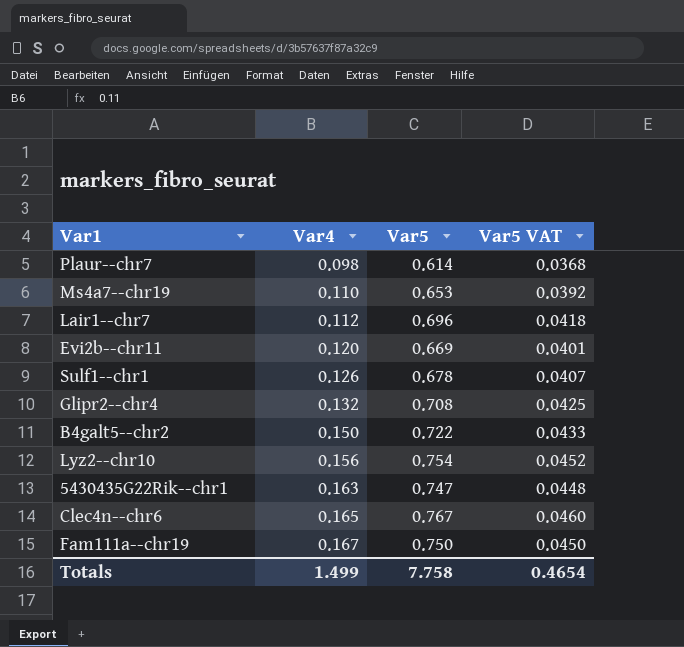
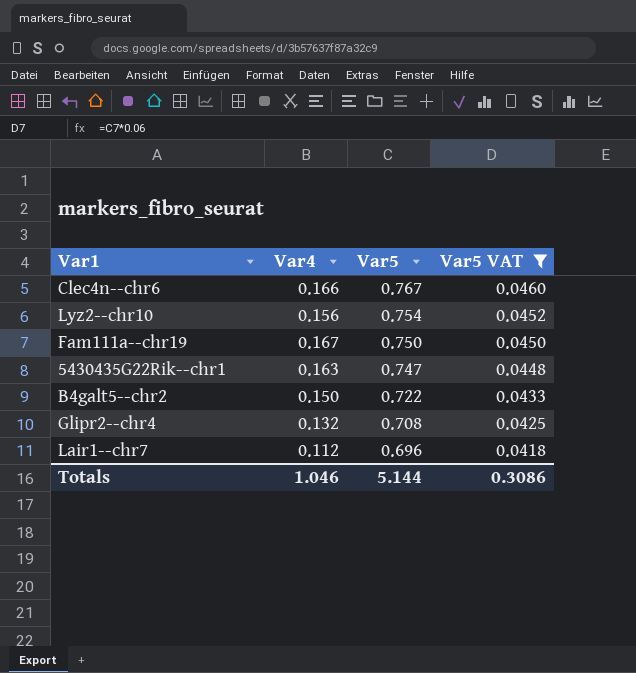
filter: none -> Var5 VAT >= 0.0418
row order: Var4 ascending -> Var5 descending
Clec4n--chr6 | Var4: 0.165 -> 0.166
Totals | Var4: 1.499 -> 1.046
Totals | Var5: 7.758 -> 5.144
Totals | Var5 VAT: 0.4654 -> 0.3086

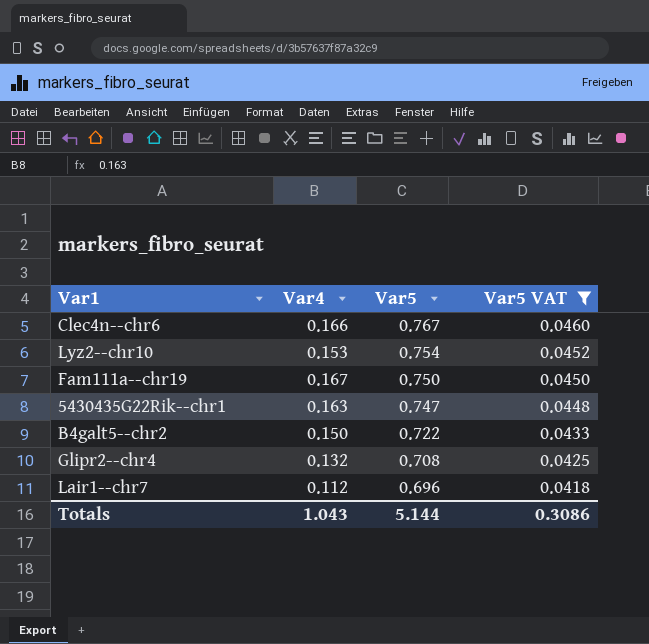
Lyz2--chr10 | Var4: 0.156 -> 0.153
Totals | Var4: 1.046 -> 1.043

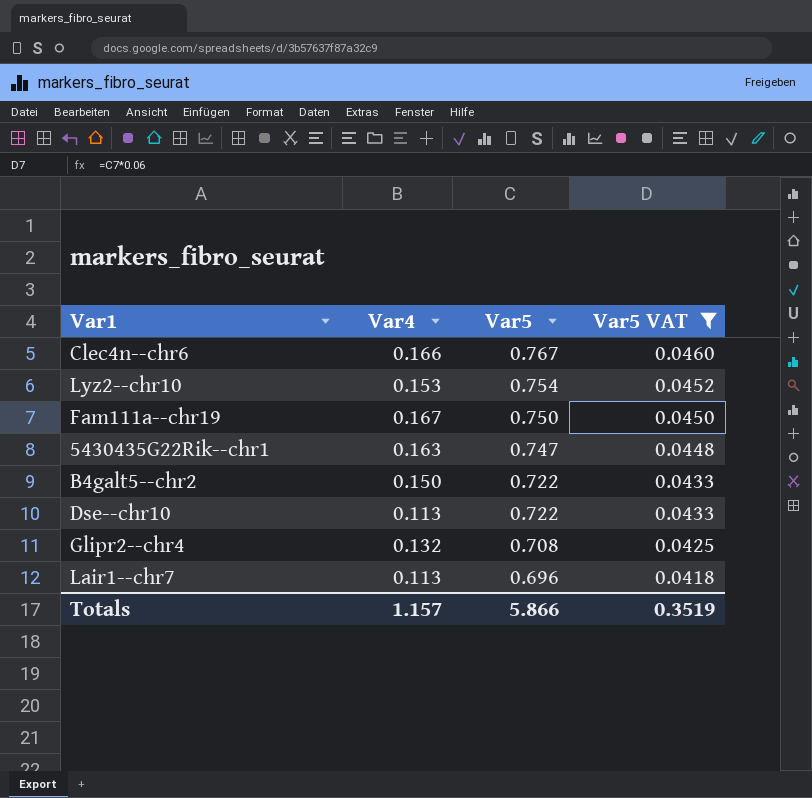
row Dse--chr10: none -> 0.113 | 0.722 | 0.0433
Lair1--chr7 | Var4: 0.112 -> 0.113
Totals | Var4: 1.043 -> 1.157
Totals | Var5: 5.144 -> 5.866
Totals | Var5 VAT: 0.3086 -> 0.3519

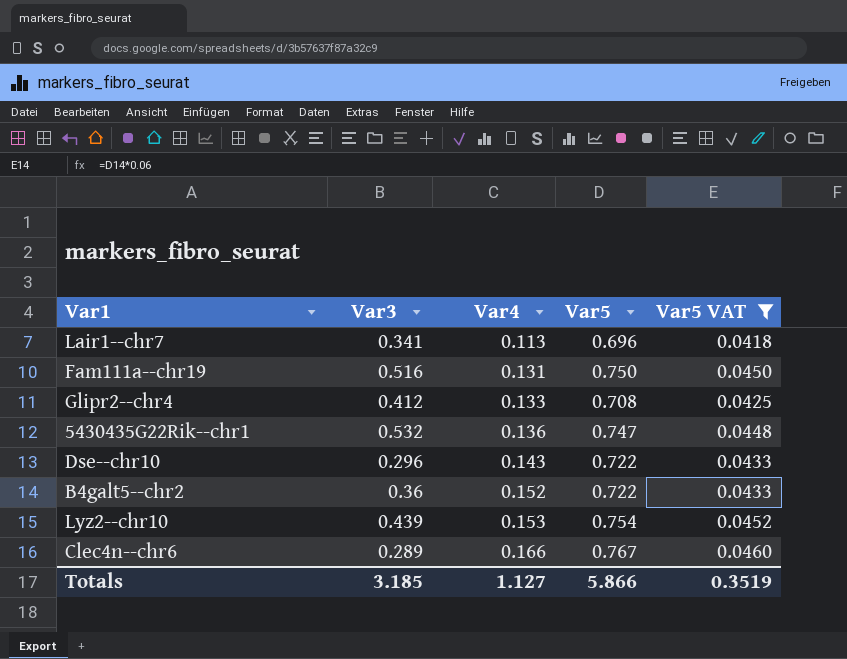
row order: Var5 descending -> Var4 ascending
column Var3 | position: none -> 2
Fam111a--chr19 | Var4: 0.167 -> 0.131
Glipr2--chr4 | Var4: 0.132 -> 0.133
5430435G22Rik--chr1 | Var4: 0.163 -> 0.136
Dse--chr10 | Var4: 0.113 -> 0.143
B4galt5--chr2 | Var4: 0.150 -> 0.152
Totals | Var4: 1.157 -> 1.127

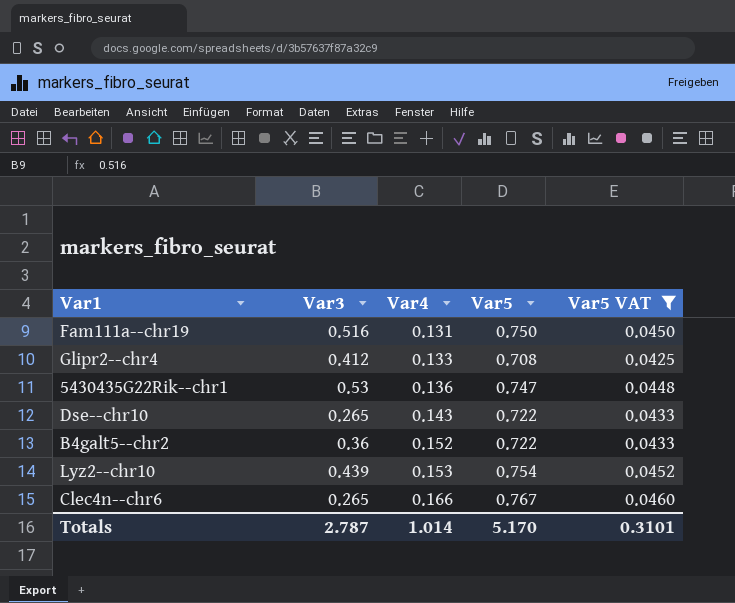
row Lair1--chr7: 0.341 | 0.113 | 0.696 | 0.0418 -> none
5430435G22Rik--chr1 | Var3: 0.532 -> 0.53
Dse--chr10 | Var3: 0.296 -> 0.265
Clec4n--chr6 | Var3: 0.289 -> 0.265
Totals | Var3: 3.185 -> 2.787
Totals | Var4: 1.127 -> 1.014
Totals | Var5: 5.866 -> 5.170
Totals | Var5 VAT: 0.3519 -> 0.3101

